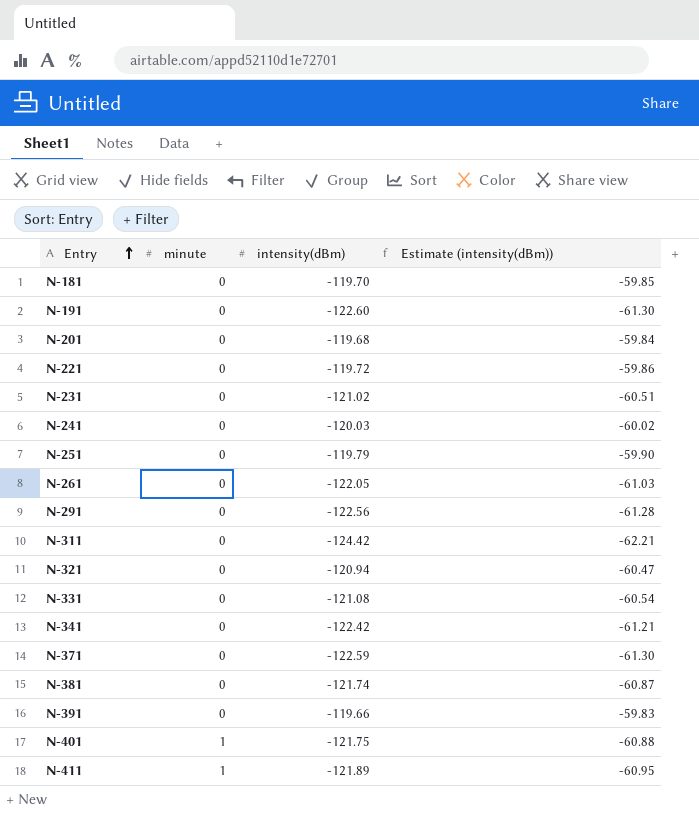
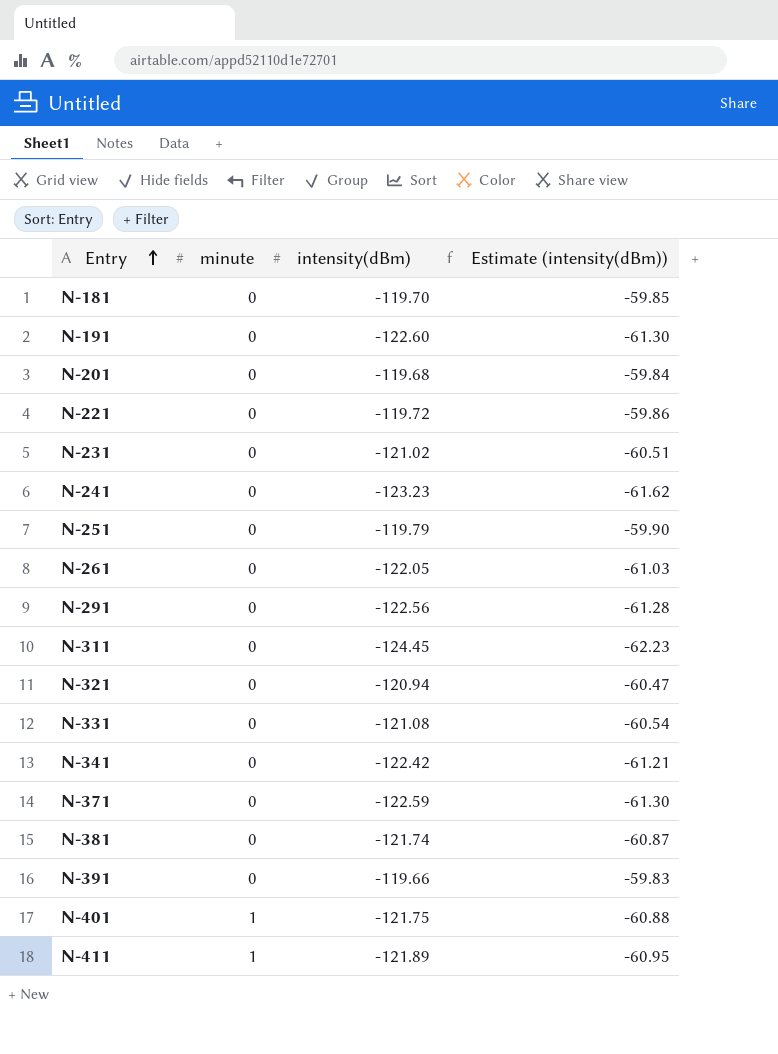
N-241 | intensity(dBm): -120.03 -> -123.23
N-241 | Estimate (intensity(dBm)): -60.02 -> -61.62
N-311 | intensity(dBm): -124.42 -> -124.45
N-311 | Estimate (intensity(dBm)): -62.21 -> -62.23

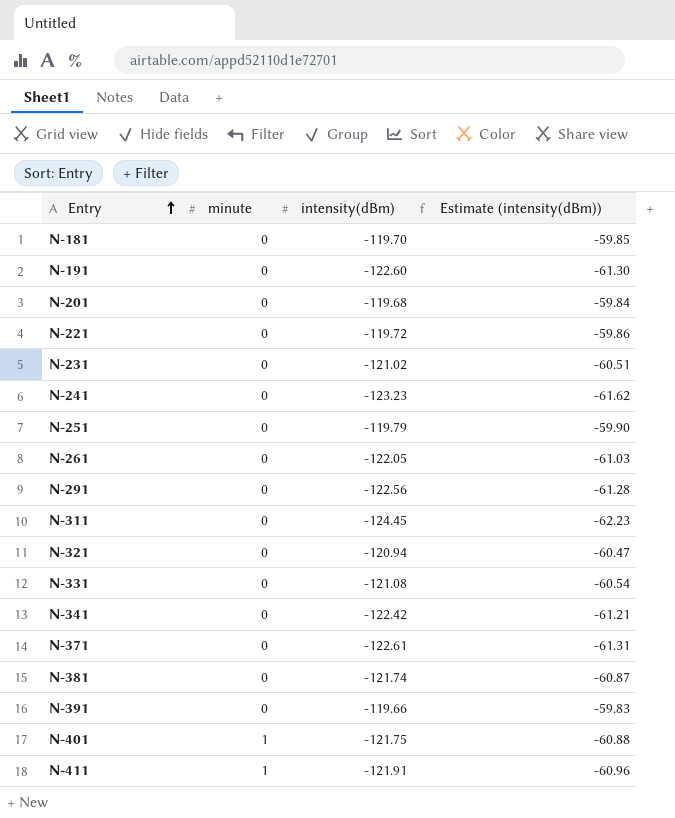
N-371 | intensity(dBm): -122.59 -> -122.61
N-371 | Estimate (intensity(dBm)): -61.30 -> -61.31
N-411 | intensity(dBm): -121.89 -> -121.91
N-411 | Estimate (intensity(dBm)): -60.95 -> -60.96

